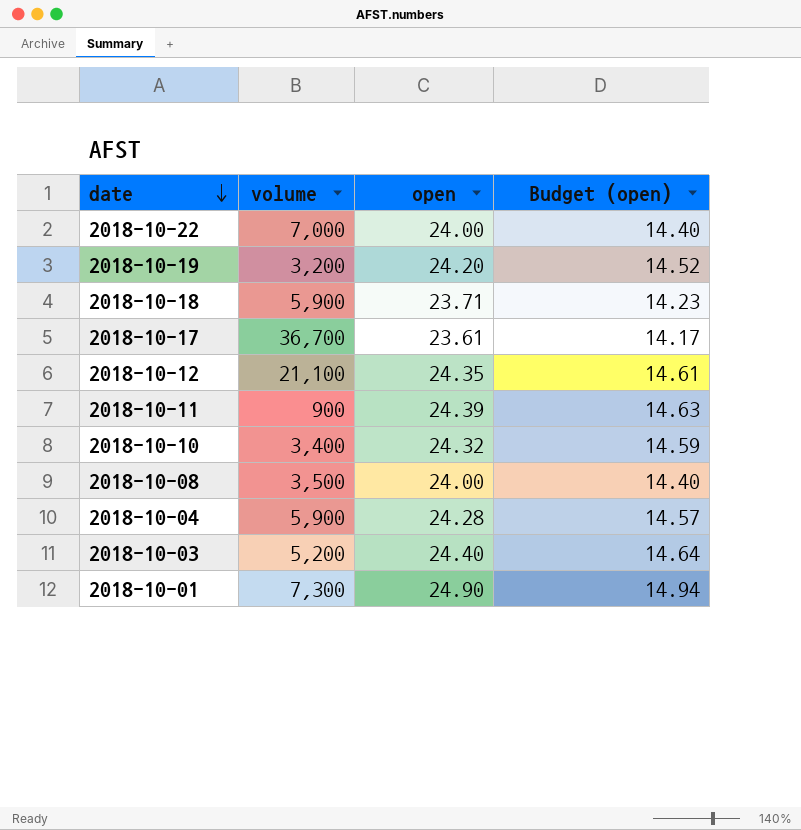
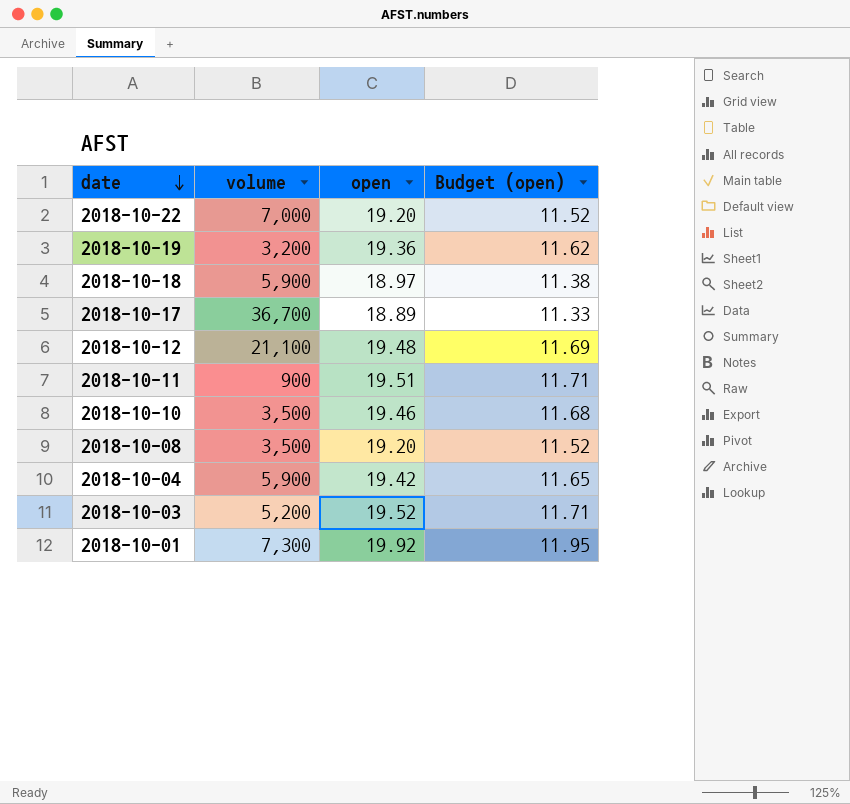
2018-10-22 | open: 24.00 -> 19.20
2018-10-22 | Budget (open): 14.40 -> 11.52
2018-10-19 | open: 24.20 -> 19.36
2018-10-19 | Budget (open): 14.52 -> 11.62
2018-10-18 | open: 23.71 -> 18.97
2018-10-18 | Budget (open): 14.23 -> 11.38
2018-10-17 | open: 23.61 -> 18.89
2018-10-17 | Budget (open): 14.17 -> 11.33
2018-10-12 | open: 24.35 -> 19.48
2018-10-12 | Budget (open): 14.61 -> 11.69
2018-10-11 | open: 24.39 -> 19.51
2018-10-11 | Budget (open): 14.63 -> 11.71
2018-10-10 | volume: 3,400 -> 3,500
2018-10-10 | open: 24.32 -> 19.46
2018-10-10 | Budget (open): 14.59 -> 11.68
2018-10-08 | open: 24.00 -> 19.20
2018-10-08 | Budget (open): 14.40 -> 11.52
2018-10-04 | open: 24.28 -> 19.42
2018-10-04 | Budget (open): 14.57 -> 11.65
2018-10-03 | open: 24.40 -> 19.52
2018-10-03 | Budget (open): 14.64 -> 11.71
2018-10-01 | open: 24.90 -> 19.92
2018-10-01 | Budget (open): 14.94 -> 11.95

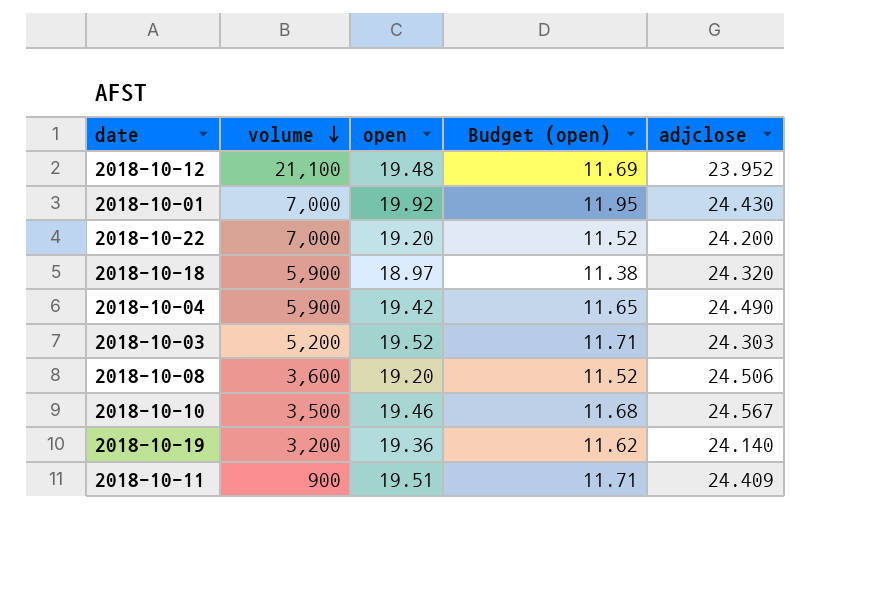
row order: date descending -> volume descending
column adjclose | position: none -> 5
row 2018-10-17: 36,700 | 18.89 | 11.33 -> none
2018-10-01 | volume: 7,300 -> 7,000
2018-10-08 | volume: 3,500 -> 3,600

